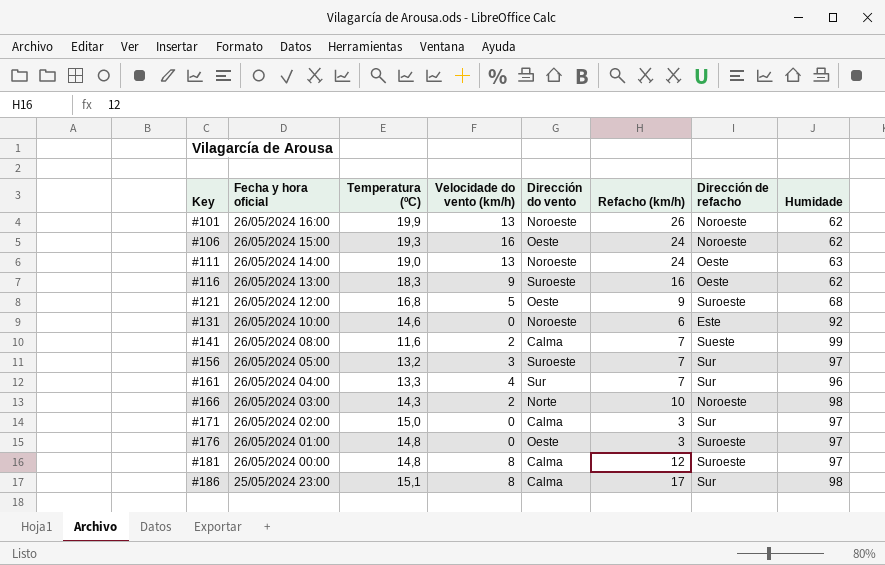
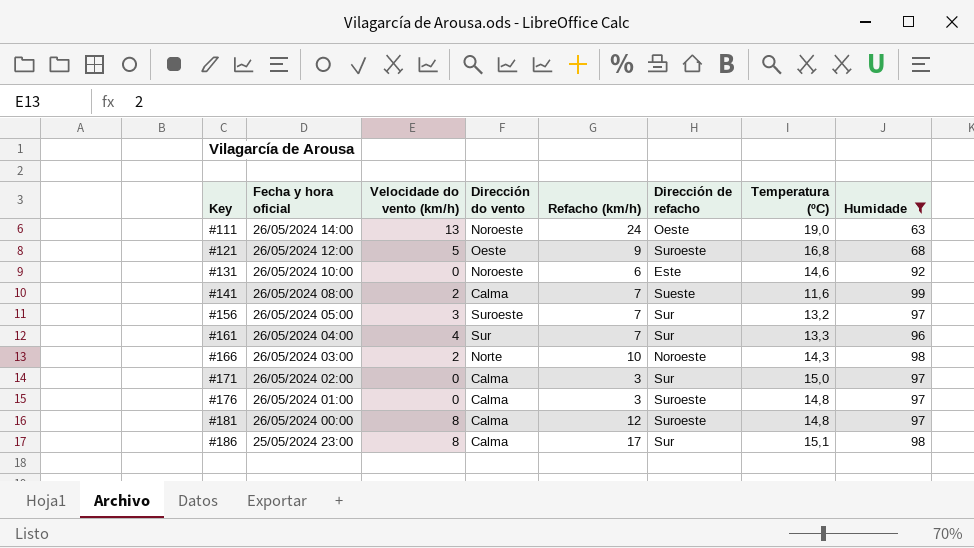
filter: none -> Humidade != 62
column Temperatura (ºC) | position: 3 -> 7
#176 | Dirección do vento: Oeste -> Calma

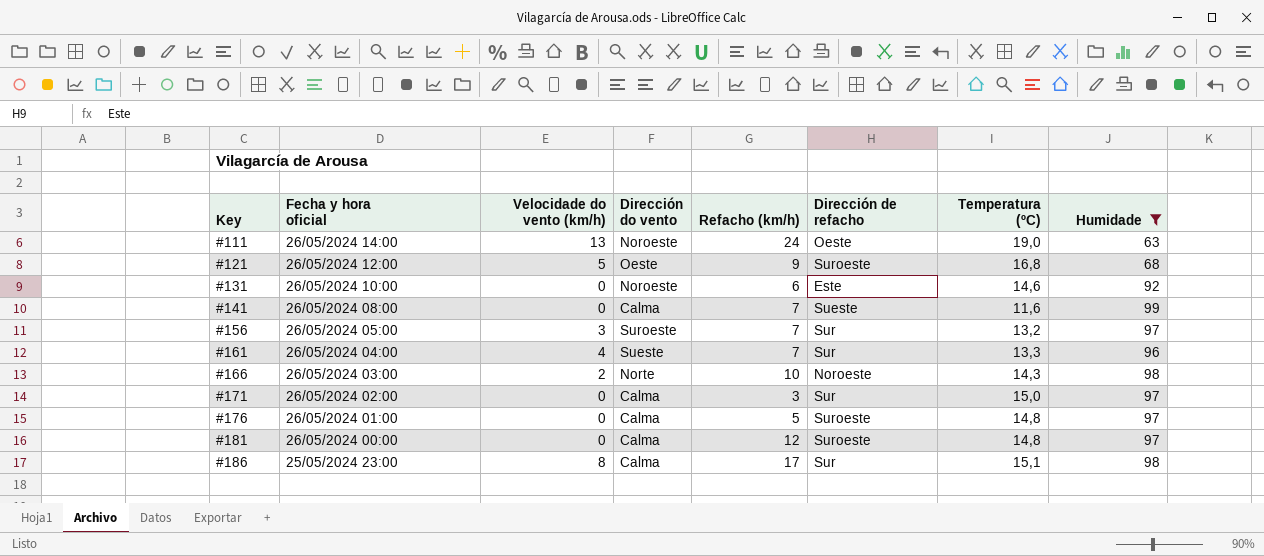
#141 | Velocidade do vento (km/h): 2 -> 0
#161 | Dirección do vento: Sur -> Sueste
#176 | Refacho (km/h): 3 -> 5
#181 | Velocidade do vento (km/h): 8 -> 0

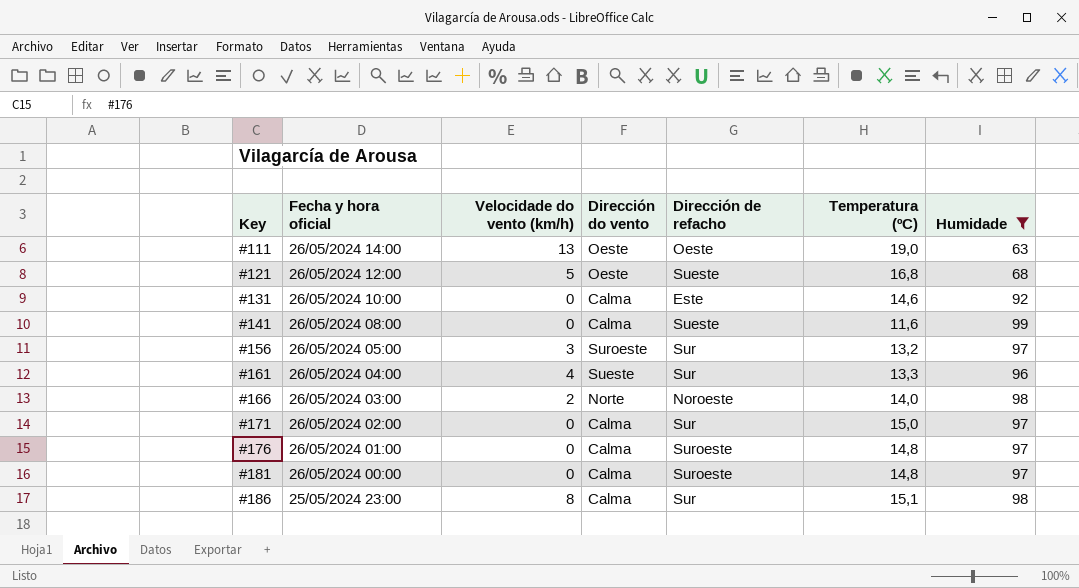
column Refacho (km/h) | position: 5 -> none
#111 | Dirección do vento: Noroeste -> Oeste
#121 | Dirección de refacho: Suroeste -> Sueste
#131 | Dirección do vento: Noroeste -> Calma
#166 | Temperatura (ºC): 14,3 -> 14,0

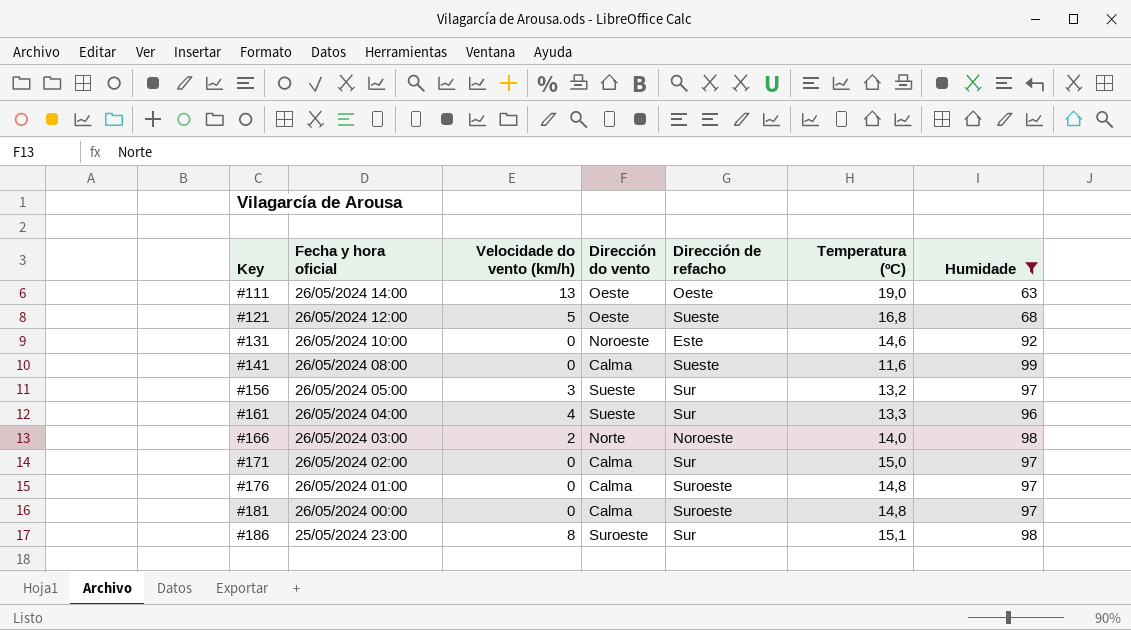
#131 | Dirección do vento: Calma -> Noroeste
#156 | Dirección do vento: Suroeste -> Sueste
#186 | Dirección do vento: Calma -> Suroeste

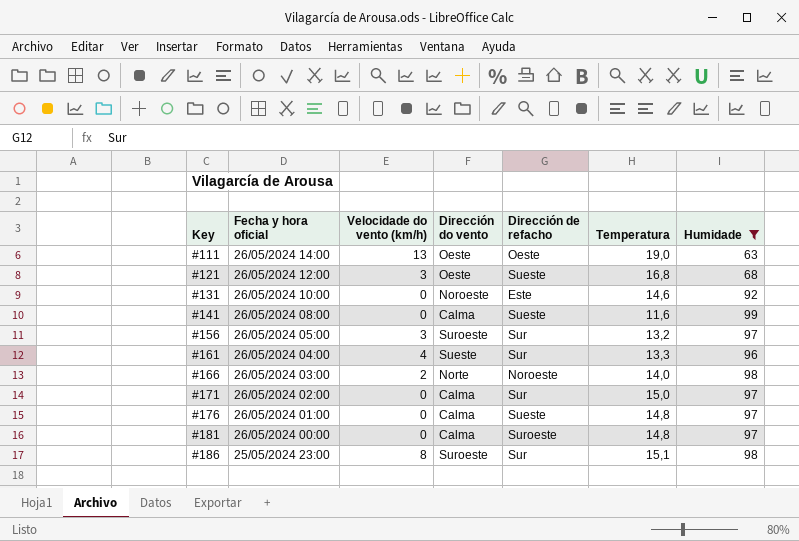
column name: Temperatura (ºC) -> Temperatura
#121 | Velocidade do vento (km/h): 5 -> 3
#156 | Dirección do vento: Sueste -> Suroeste
#176 | Dirección de refacho: Suroeste -> Sueste

